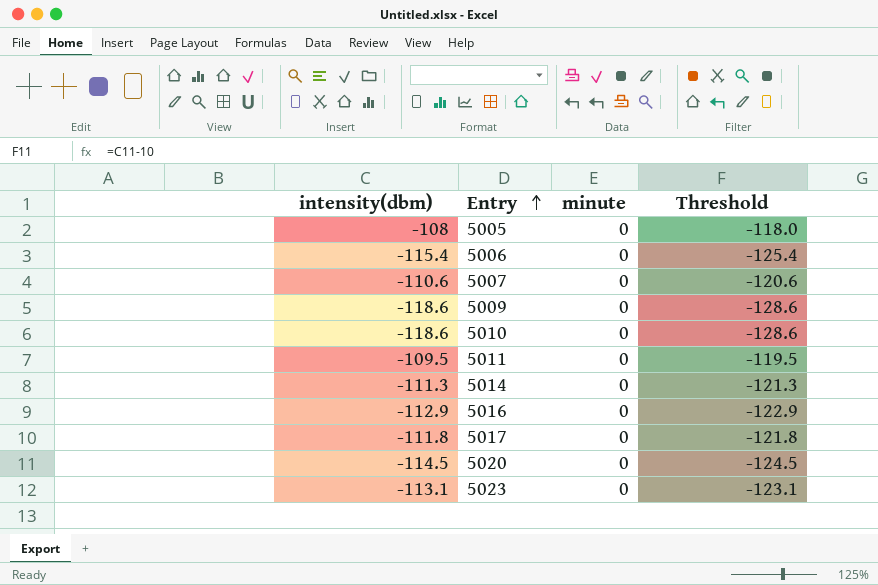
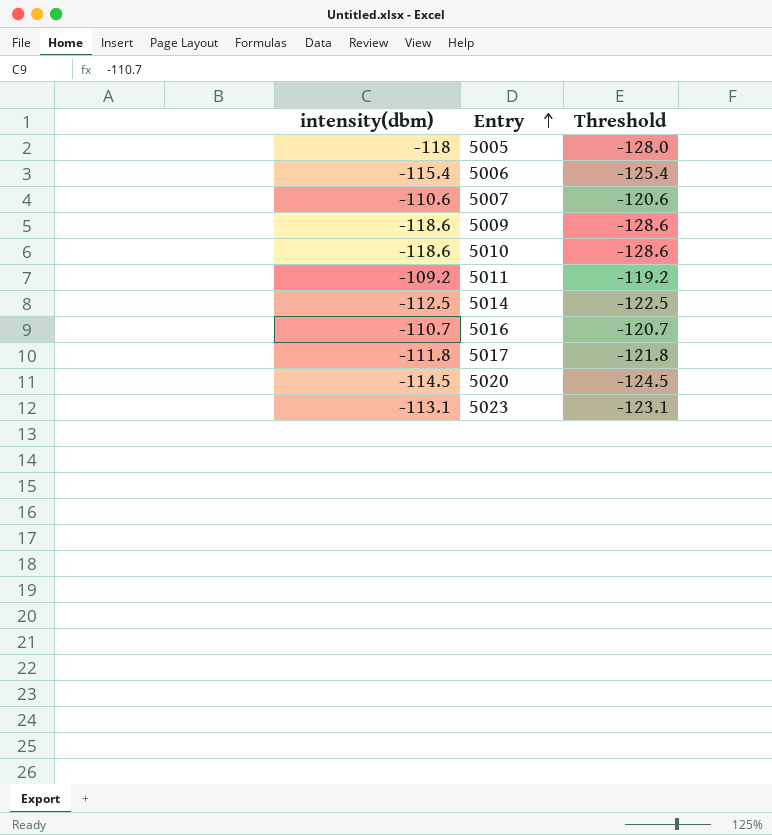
column minute | position: 3 -> none
5005 | intensity(dbm): -108 -> -118
5005 | Threshold: -118.0 -> -128.0
5011 | intensity(dbm): -109.5 -> -109.2
5011 | Threshold: -119.5 -> -119.2
5014 | intensity(dbm): -111.3 -> -112.5
5014 | Threshold: -121.3 -> -122.5
5016 | intensity(dbm): -112.9 -> -110.7
5016 | Threshold: -122.9 -> -120.7

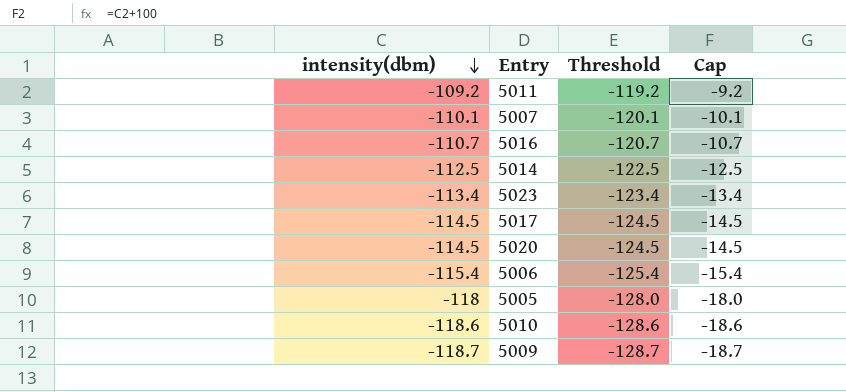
row order: Entry ascending -> intensity(dbm) descending
column Cap | formula: none -> [intensity(dbm)] + 100
5007 | intensity(dbm): -110.6 -> -110.1
5007 | Threshold: -120.6 -> -120.1
5023 | intensity(dbm): -113.1 -> -113.4
5023 | Threshold: -123.1 -> -123.4
5017 | intensity(dbm): -111.8 -> -114.5
5017 | Threshold: -121.8 -> -124.5
5009 | intensity(dbm): -118.6 -> -118.7
5009 | Threshold: -128.6 -> -128.7

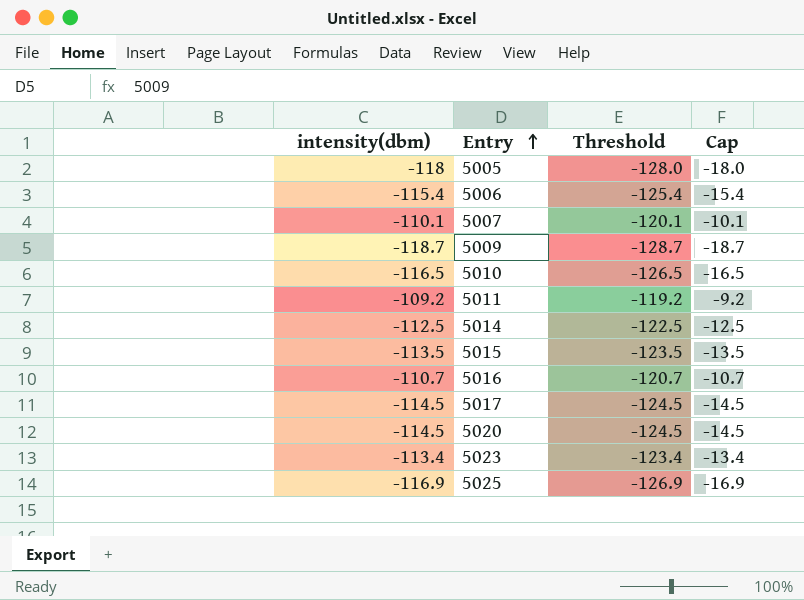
row order: intensity(dbm) descending -> Entry ascending
5010 | intensity(dbm): -118.6 -> -116.5
5010 | Threshold: -128.6 -> -126.5
5010 | Cap: -18.6 -> -16.5
row 5015: none -> -113.5 | -123.5 | -13.5
row 5025: none -> -116.9 | -126.9 | -16.9

